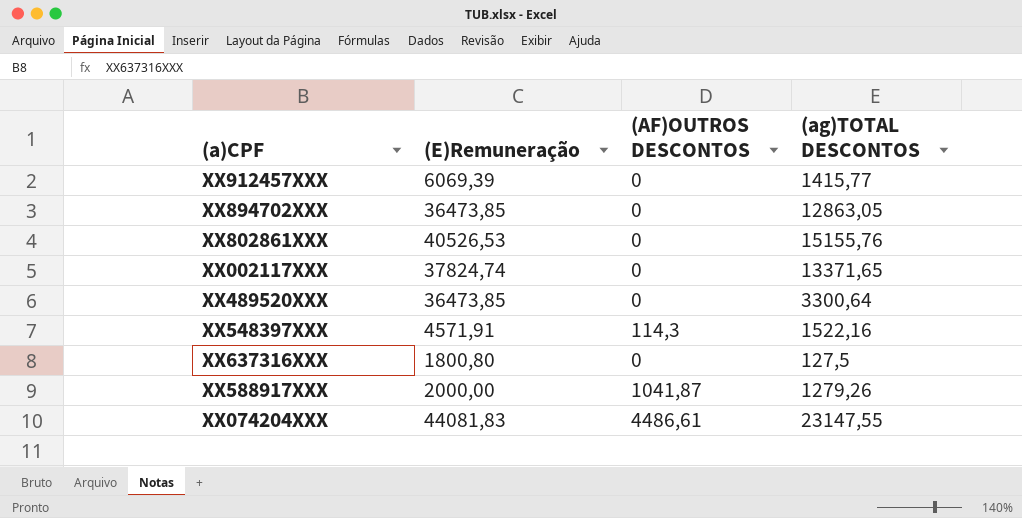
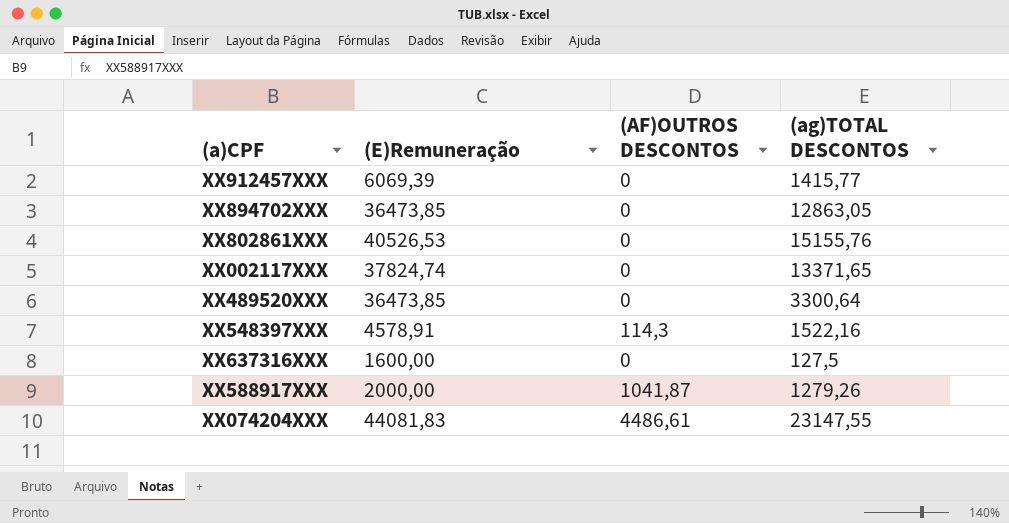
XX548397XXX | (E)Remuneração: 4571,91 -> 4578,91
XX637316XXX | (E)Remuneração: 1800,80 -> 1600,00

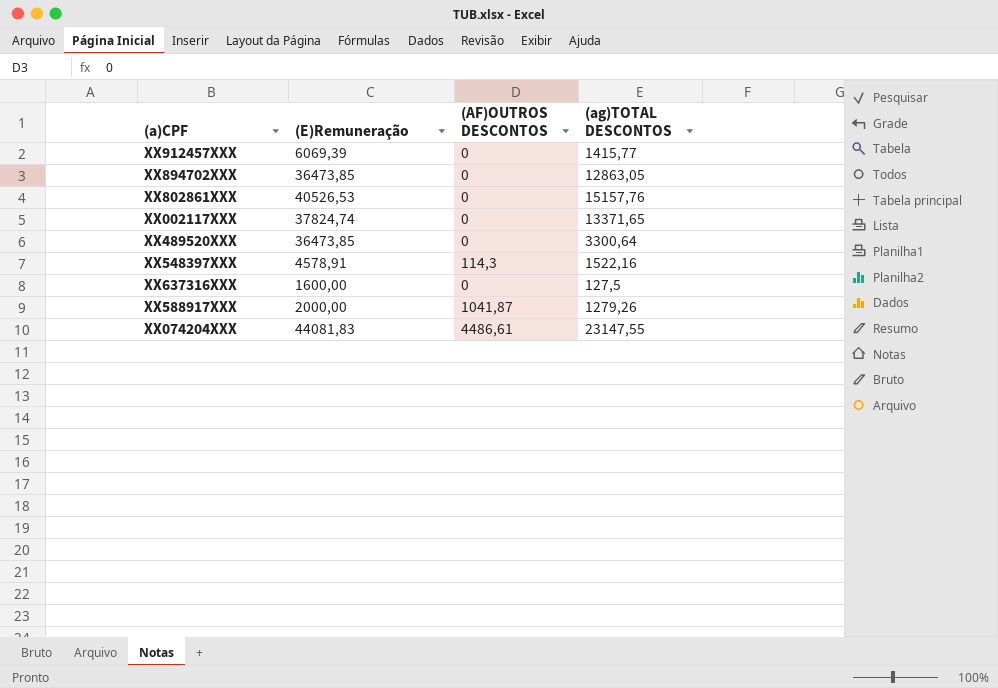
XX802861XXX | (ag)TOTAL DESCONTOS: 15155,76 -> 15157,76

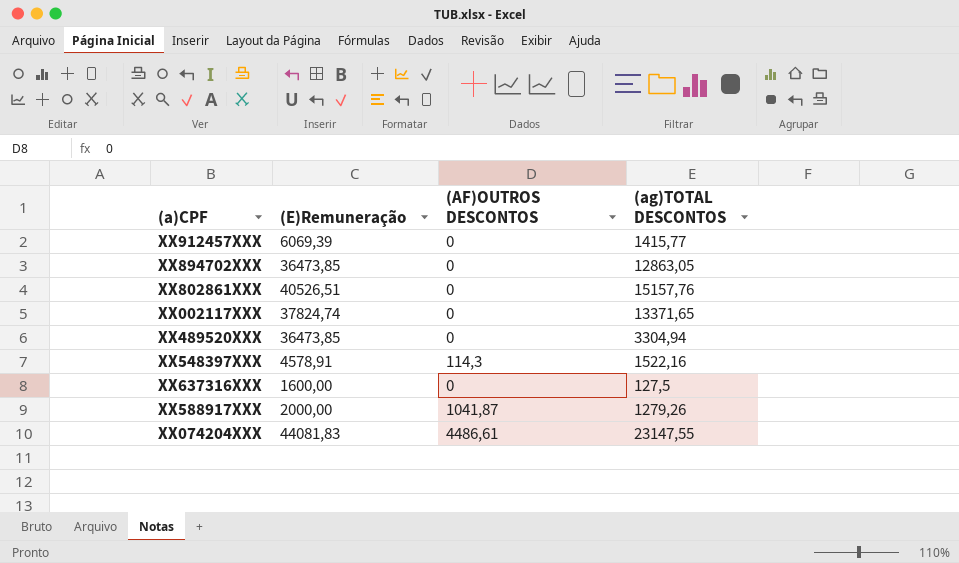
XX802861XXX | (E)Remuneração: 40526,53 -> 40526,51
XX489520XXX | (ag)TOTAL DESCONTOS: 3300,64 -> 3304,94

